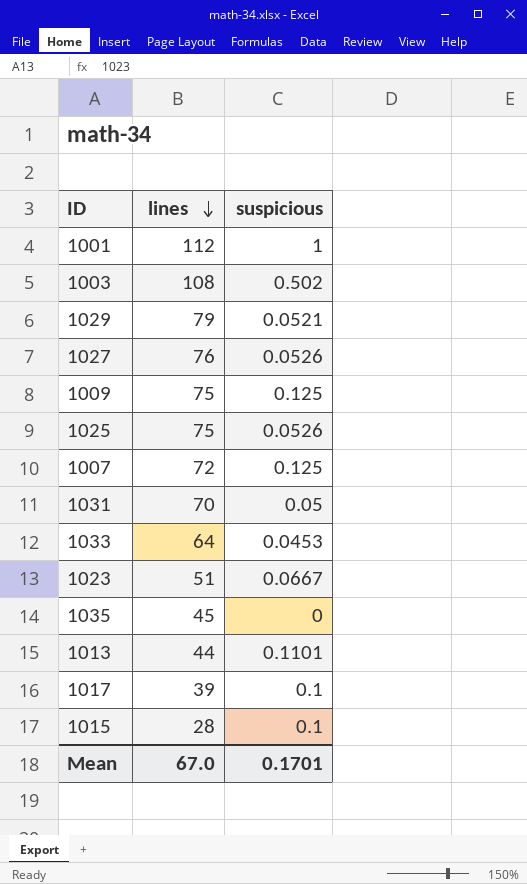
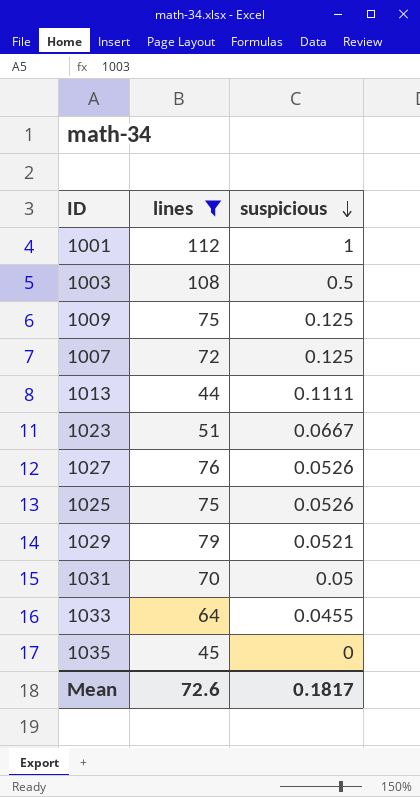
filter: none -> lines >= 44
row order: lines descending -> suspicious descending
1003 | suspicious: 0.502 -> 0.5
1013 | suspicious: 0.1101 -> 0.1111
1033 | suspicious: 0.0453 -> 0.0455
Mean | lines: 67.0 -> 72.6
Mean | suspicious: 0.1701 -> 0.1817

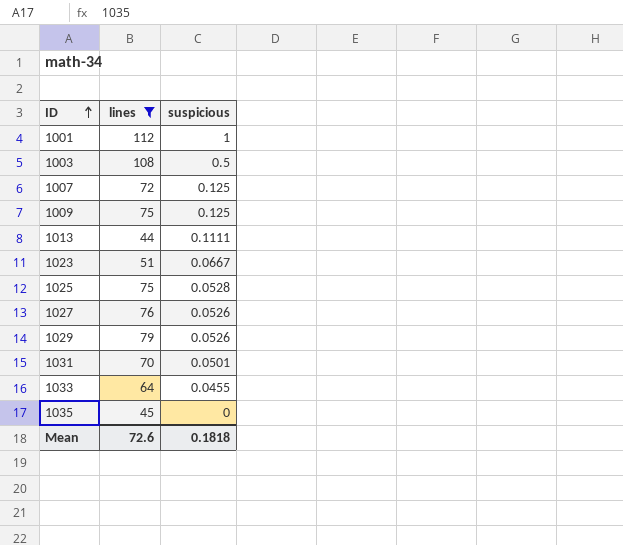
row order: suspicious descending -> ID ascending
1025 | suspicious: 0.0526 -> 0.0528
1029 | suspicious: 0.0521 -> 0.0526
1031 | suspicious: 0.05 -> 0.0501
Mean | suspicious: 0.1817 -> 0.1818

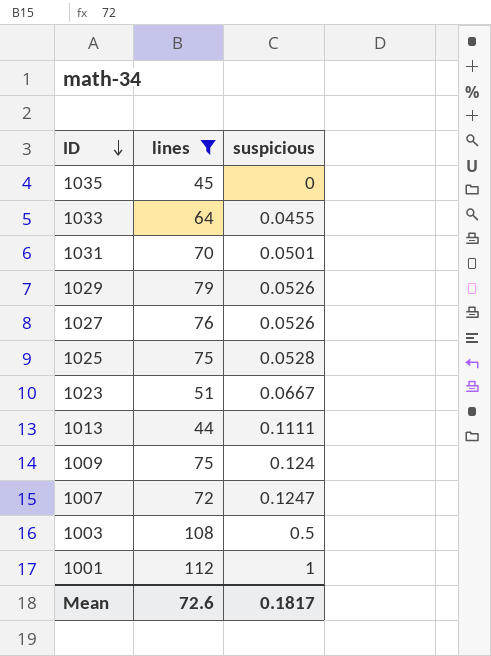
row order: ID ascending -> ID descending
1009 | suspicious: 0.125 -> 0.124
1007 | suspicious: 0.125 -> 0.1247
Mean | suspicious: 0.1818 -> 0.1817

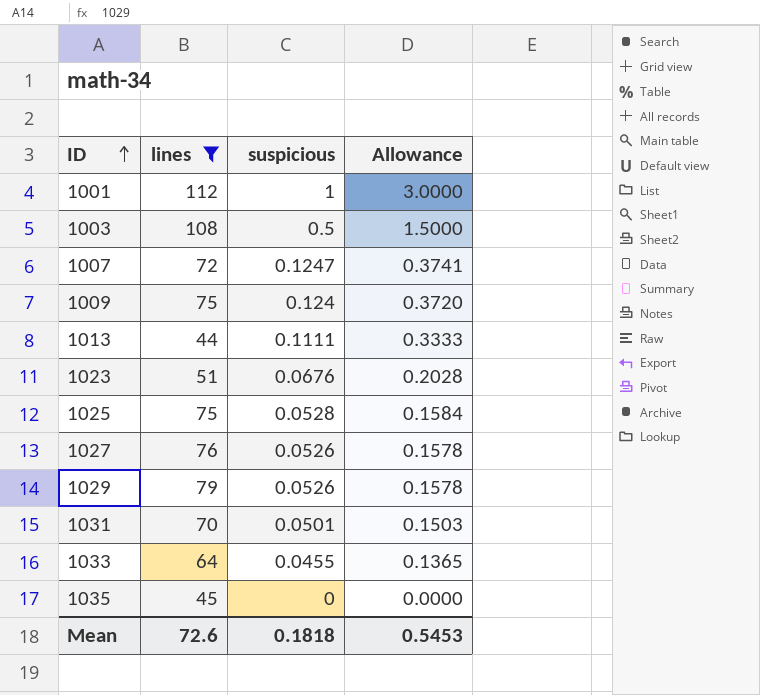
row order: ID descending -> ID ascending
column Allowance | formula: none -> [suspicious] * 3
1023 | suspicious: 0.0667 -> 0.0676
Mean | suspicious: 0.1817 -> 0.1818

